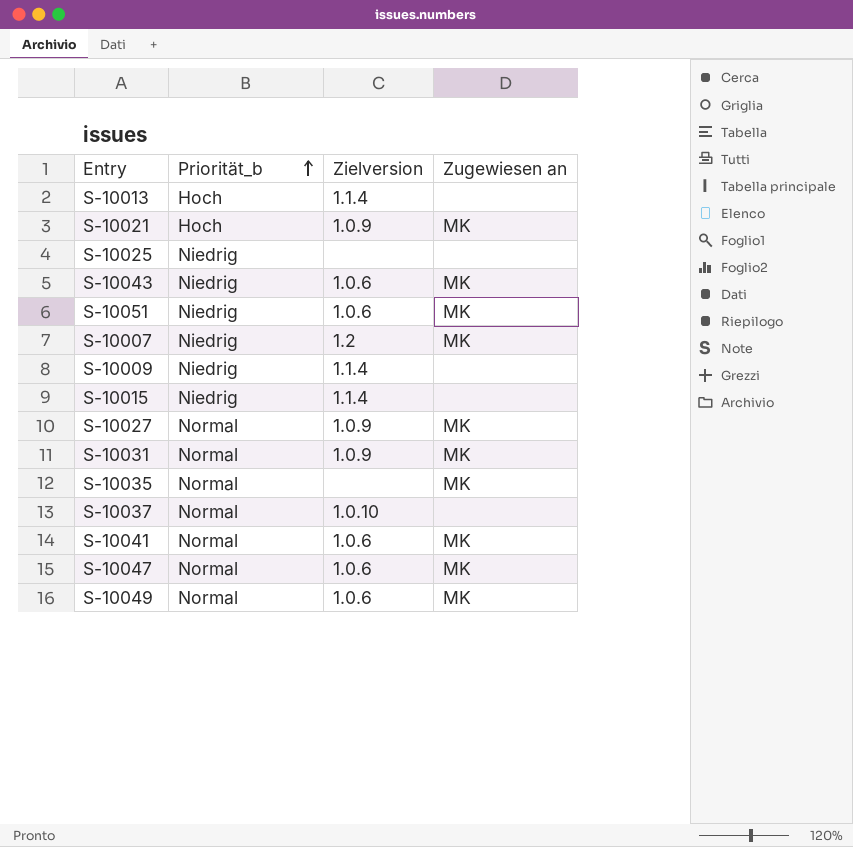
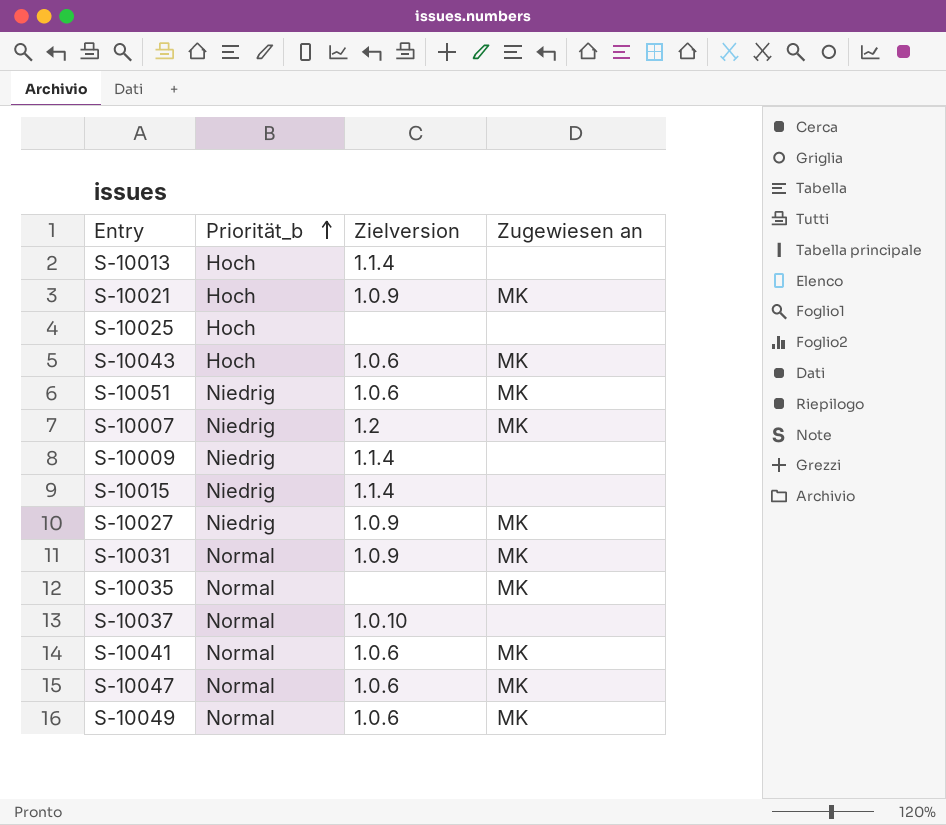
S-10025 | Priorität_b: Niedrig -> Hoch
S-10043 | Priorität_b: Niedrig -> Hoch
S-10027 | Priorität_b: Normal -> Niedrig

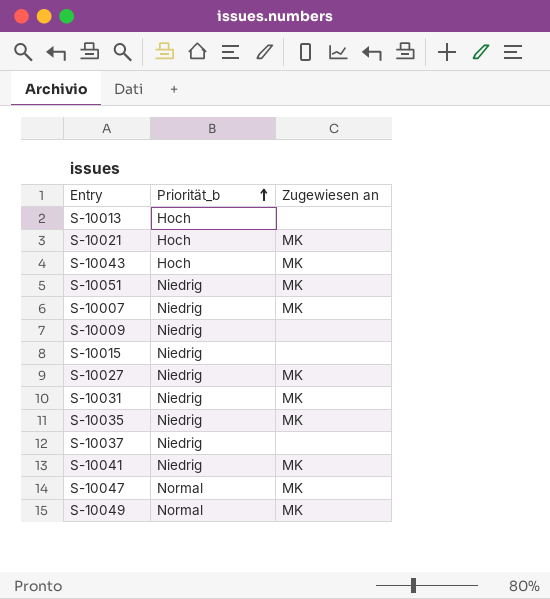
column Zielversion | position: 3 -> none
row S-10025: Hoch | none | none -> none
S-10031 | Priorität_b: Normal -> Niedrig
S-10035 | Priorität_b: Normal -> Niedrig
S-10037 | Priorität_b: Normal -> Niedrig
S-10041 | Priorität_b: Normal -> Niedrig

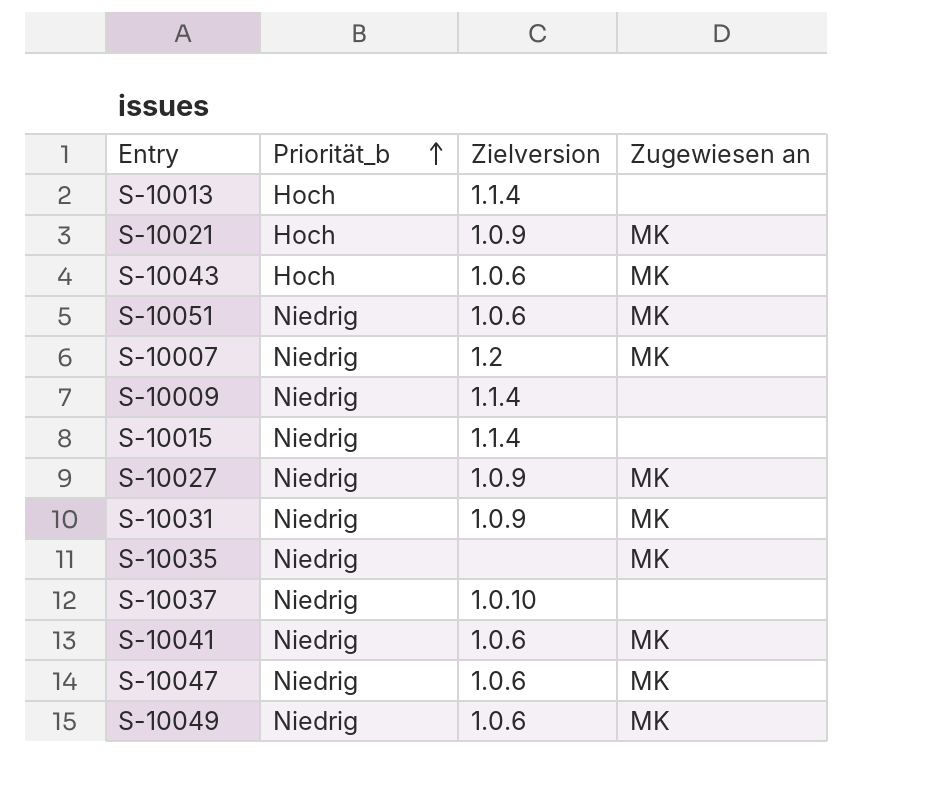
column Zielversion | position: none -> 3
S-10047 | Priorität_b: Normal -> Niedrig
S-10049 | Priorität_b: Normal -> Niedrig

